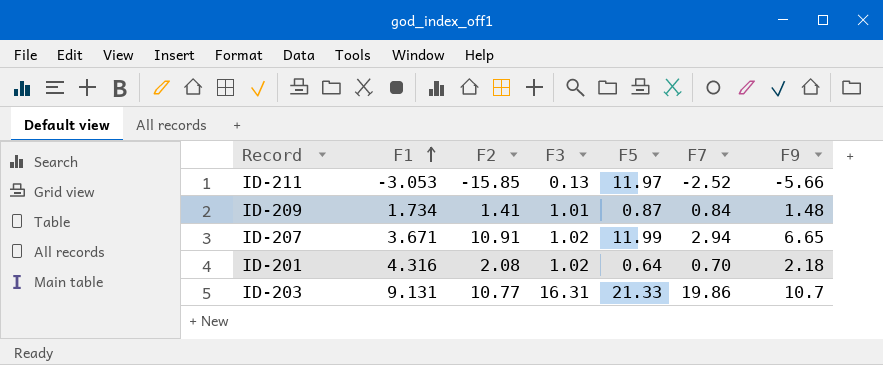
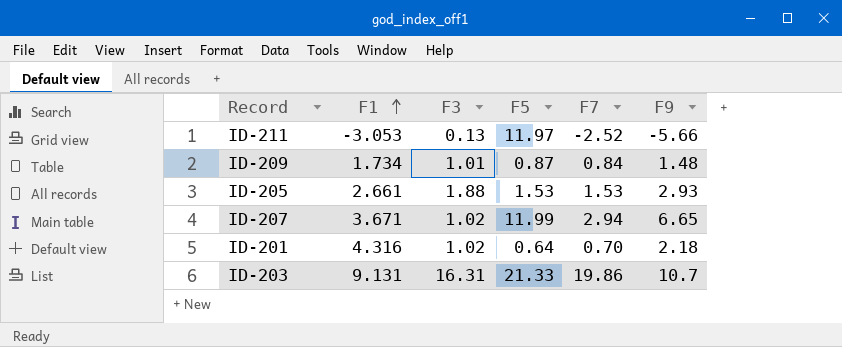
column F2 | position: 3 -> none
row ID-205: none -> 2.661 | 1.88 | 1.53 | 1.53 | 2.93

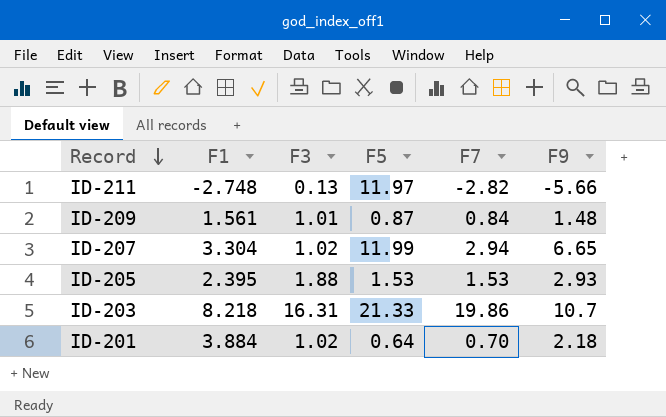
row order: F1 ascending -> Record descending
ID-211 | F1: -3.053 -> -2.748
ID-211 | F7: -2.52 -> -2.82
ID-209 | F1: 1.734 -> 1.561
ID-207 | F1: 3.671 -> 3.304
ID-205 | F1: 2.661 -> 2.395
ID-203 | F1: 9.131 -> 8.218
ID-201 | F1: 4.316 -> 3.884

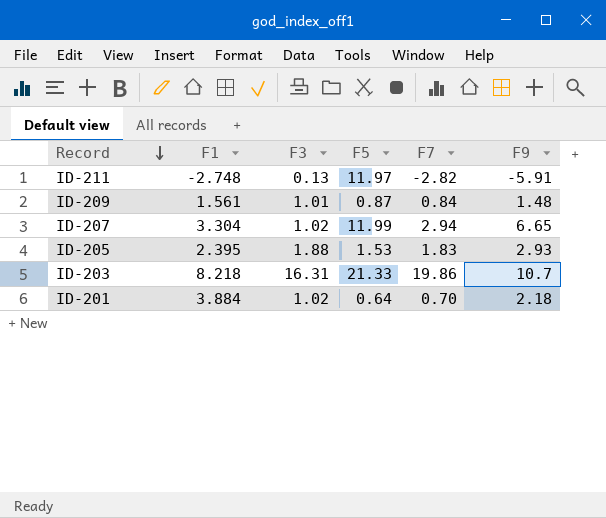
ID-211 | F9: -5.66 -> -5.91
ID-205 | F7: 1.53 -> 1.83

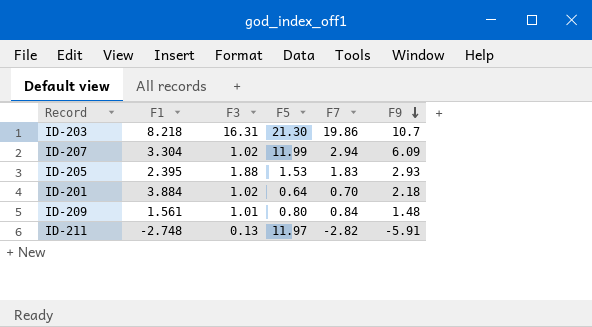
row order: Record descending -> F9 descending
ID-203 | F5: 21.33 -> 21.30
ID-207 | F9: 6.65 -> 6.09
ID-209 | F5: 0.87 -> 0.80

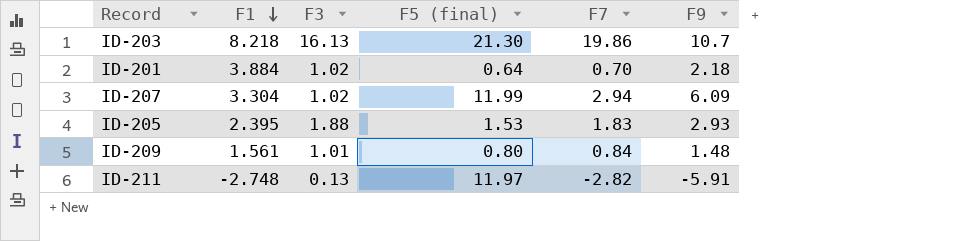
row order: F9 descending -> F1 descending
column name: F5 -> F5 (final)
ID-203 | F3: 16.31 -> 16.13

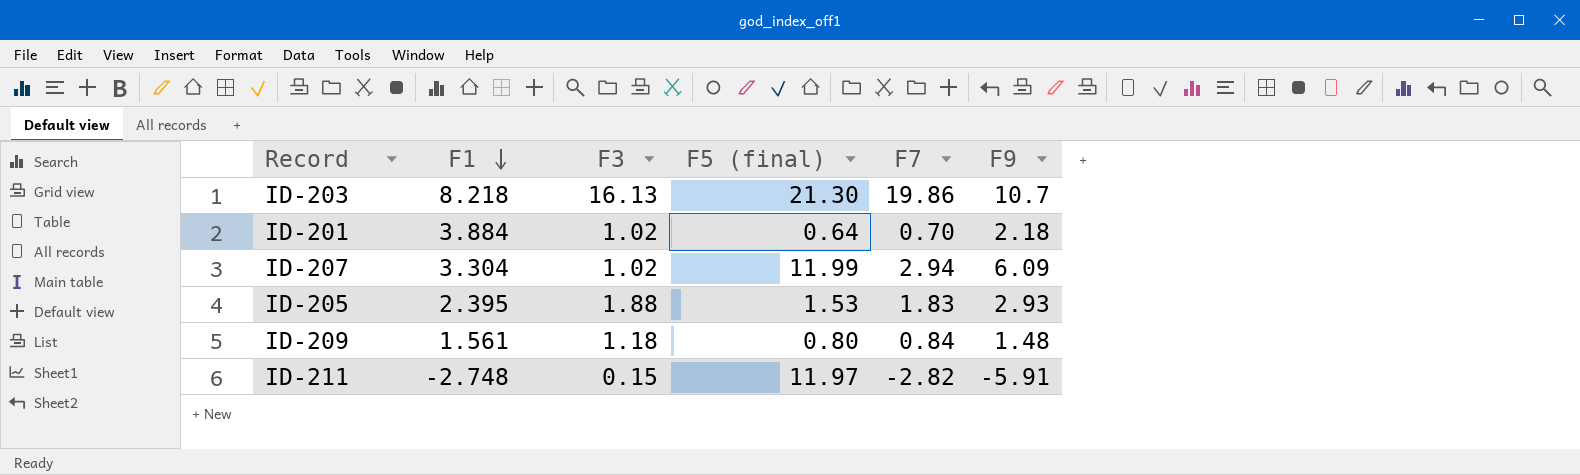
ID-209 | F3: 1.01 -> 1.18
ID-211 | F3: 0.13 -> 0.15

